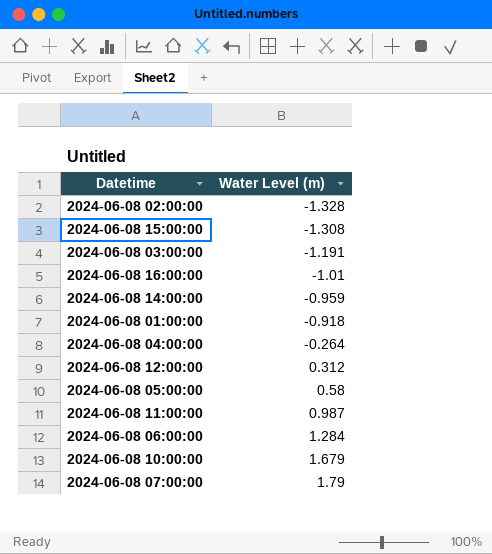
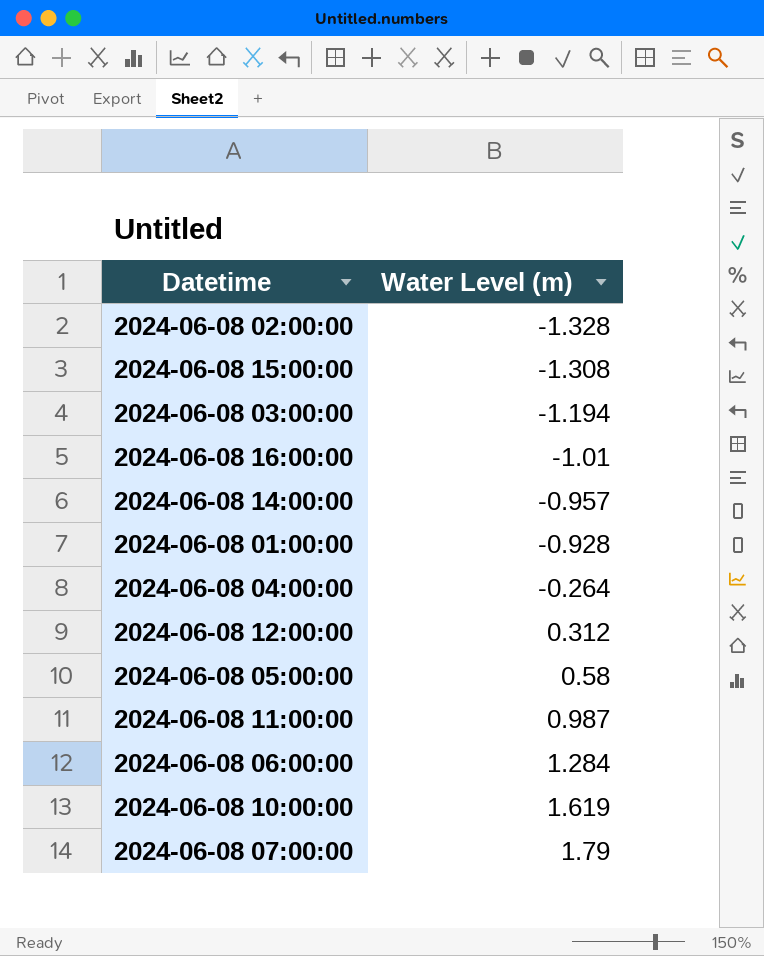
2024-06-08 03:00:00 | Water Level (m): -1.191 -> -1.194
2024-06-08 14:00:00 | Water Level (m): -0.959 -> -0.957
2024-06-08 01:00:00 | Water Level (m): -0.918 -> -0.928
2024-06-08 10:00:00 | Water Level (m): 1.679 -> 1.619

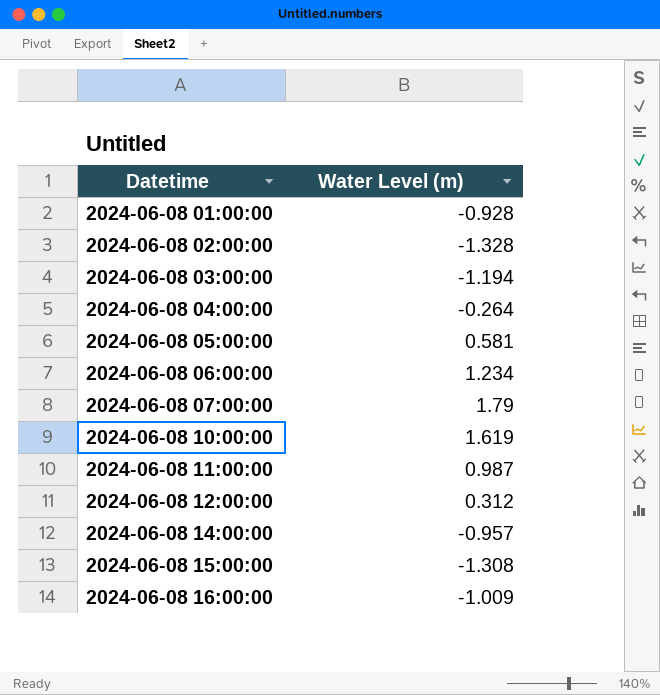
row order: Water Level (m) ascending -> Datetime ascending
2024-06-08 05:00:00 | Water Level (m): 0.58 -> 0.581
2024-06-08 06:00:00 | Water Level (m): 1.284 -> 1.234
2024-06-08 16:00:00 | Water Level (m): -1.01 -> -1.009

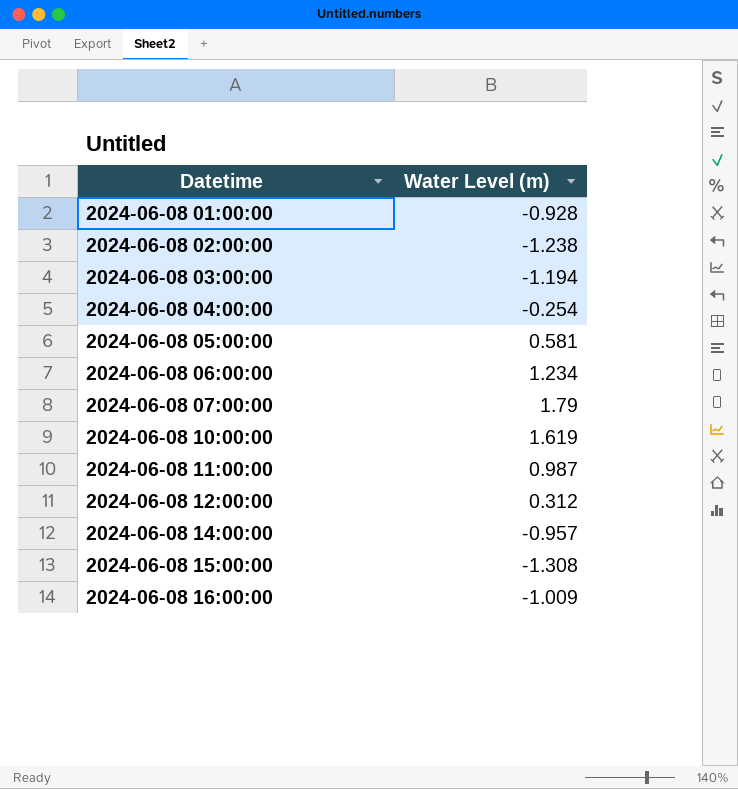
2024-06-08 02:00:00 | Water Level (m): -1.328 -> -1.238
2024-06-08 04:00:00 | Water Level (m): -0.264 -> -0.254

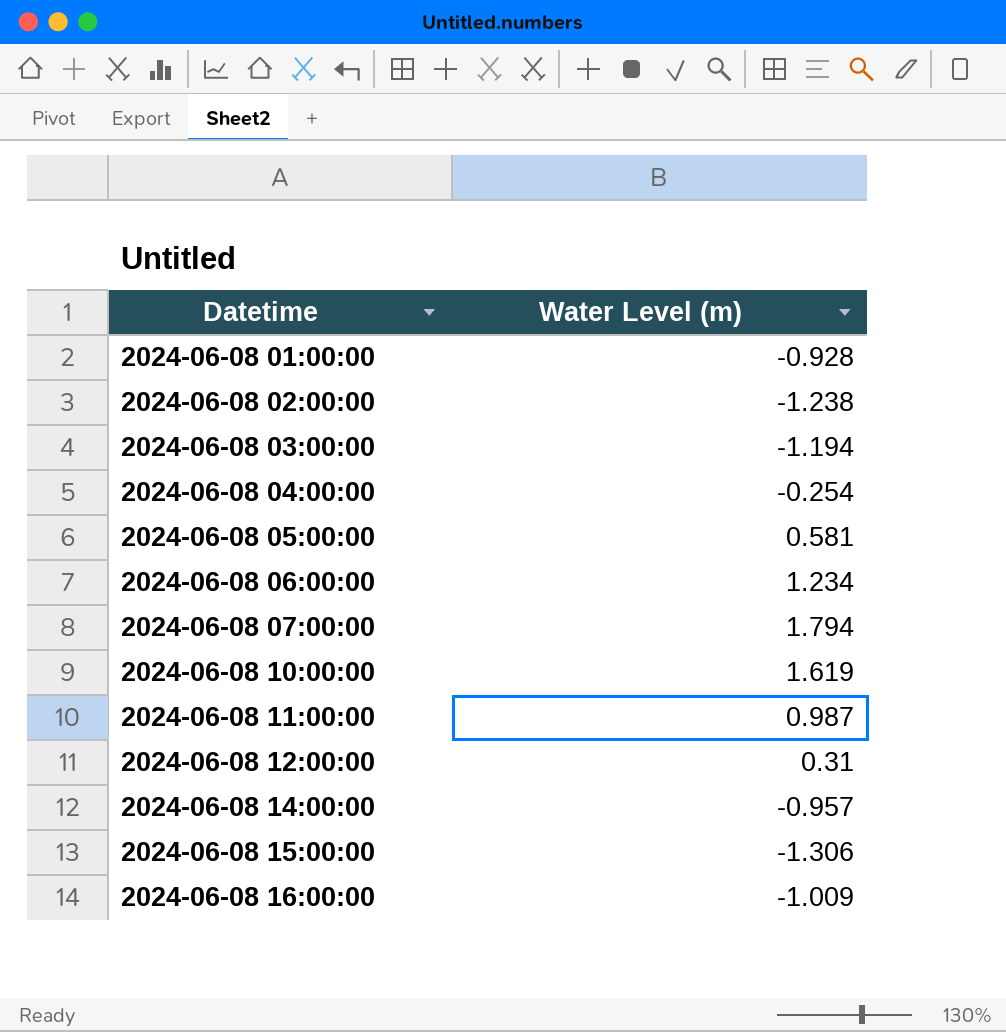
2024-06-08 07:00:00 | Water Level (m): 1.79 -> 1.794
2024-06-08 12:00:00 | Water Level (m): 0.312 -> 0.31
2024-06-08 15:00:00 | Water Level (m): -1.308 -> -1.306

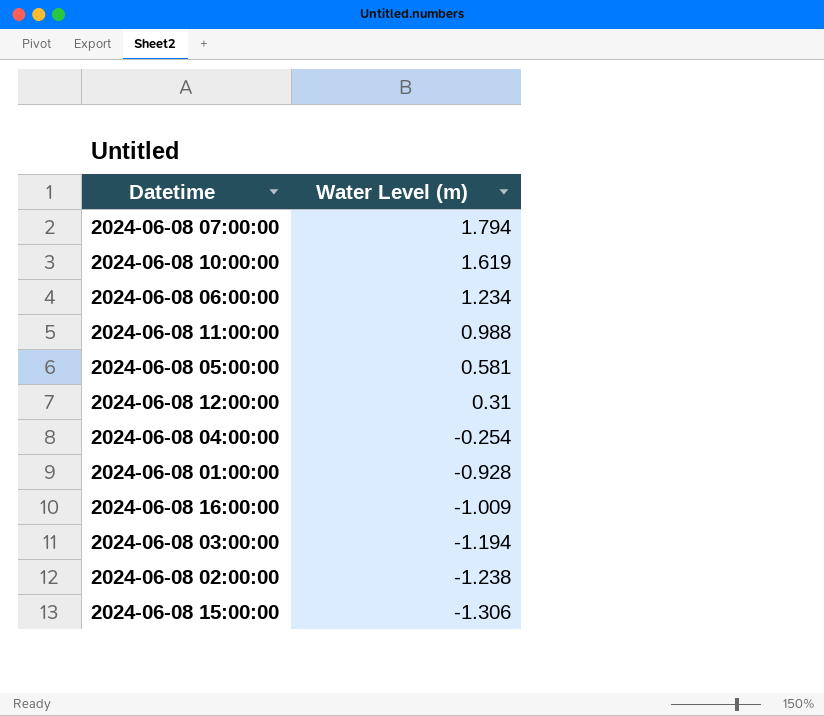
row order: Datetime ascending -> Water Level (m) descending
row 2024-06-08 14:00:00: -0.957 -> none
2024-06-08 11:00:00 | Water Level (m): 0.987 -> 0.988

